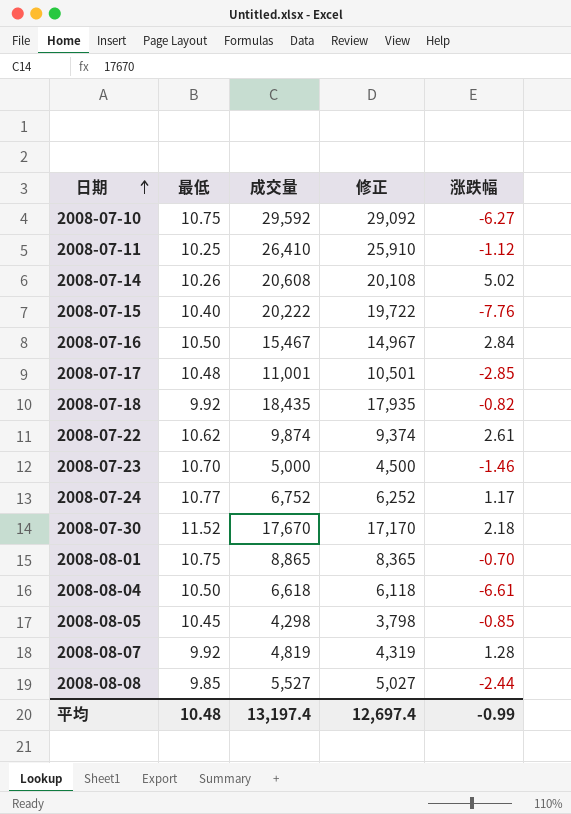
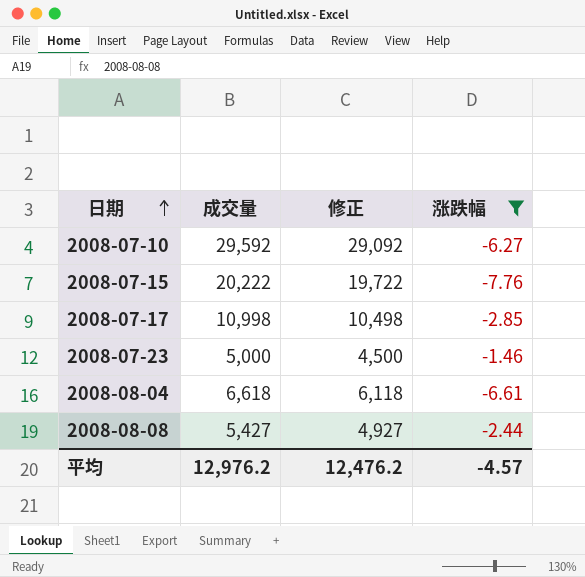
filter: none -> 涨跌幅 <= -1.46
column 最低 | position: 2 -> none
2008-07-17 | 成交量: 11,001 -> 10,998
2008-07-17 | 修正: 10,501 -> 10,498
2008-08-08 | 成交量: 5,527 -> 5,427
2008-08-08 | 修正: 5,027 -> 4,927
平均 | 成交量: 13,197.4 -> 12,976.2
平均 | 修正: 12,697.4 -> 12,476.2
平均 | 涨跌幅: -0.99 -> -4.57

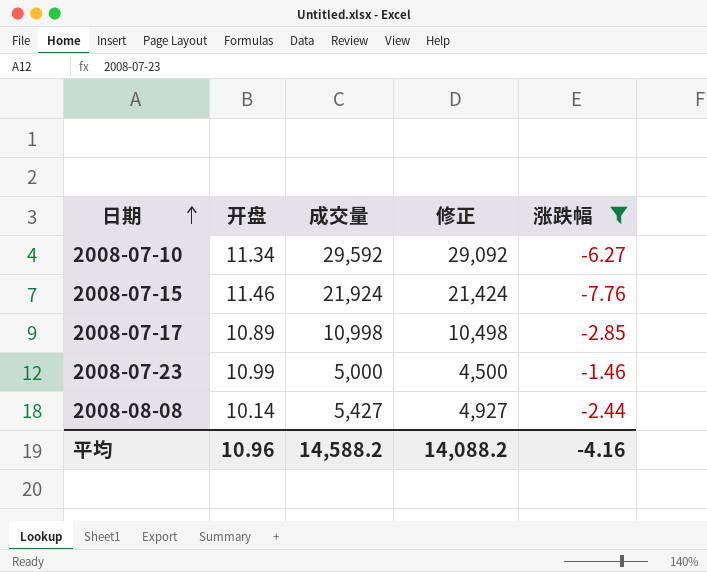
column 开盘 | position: none -> 2
row 2008-08-04: 6,618 | 6,118 | -6.61 -> none
2008-07-15 | 成交量: 20,222 -> 21,924
2008-07-15 | 修正: 19,722 -> 21,424
平均 | 成交量: 12,976.2 -> 14,588.2
平均 | 修正: 12,476.2 -> 14,088.2
平均 | 涨跌幅: -4.57 -> -4.16

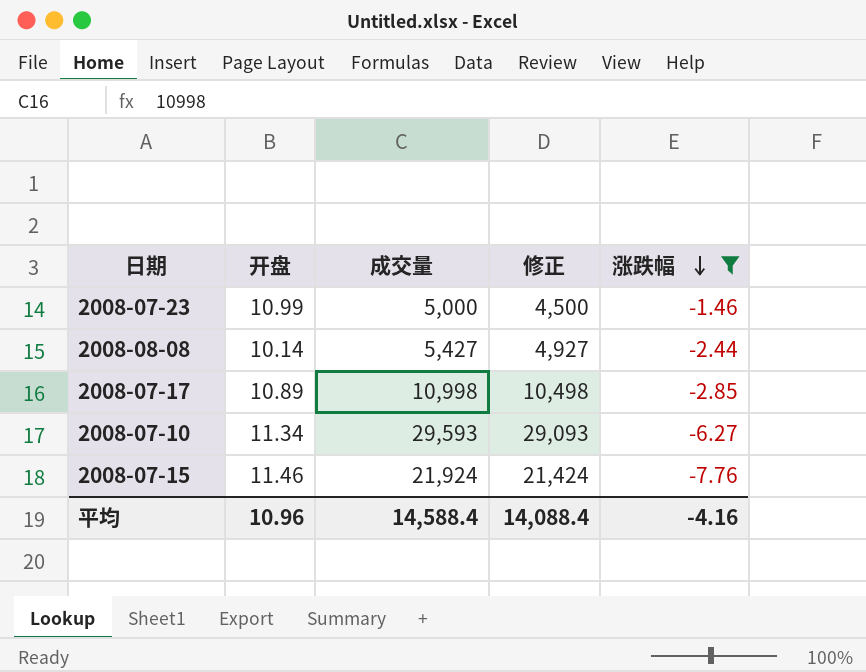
row order: 日期 ascending -> 涨跌幅 descending
2008-07-10 | 成交量: 29,592 -> 29,593
2008-07-10 | 修正: 29,092 -> 29,093
平均 | 成交量: 14,588.2 -> 14,588.4
平均 | 修正: 14,088.2 -> 14,088.4

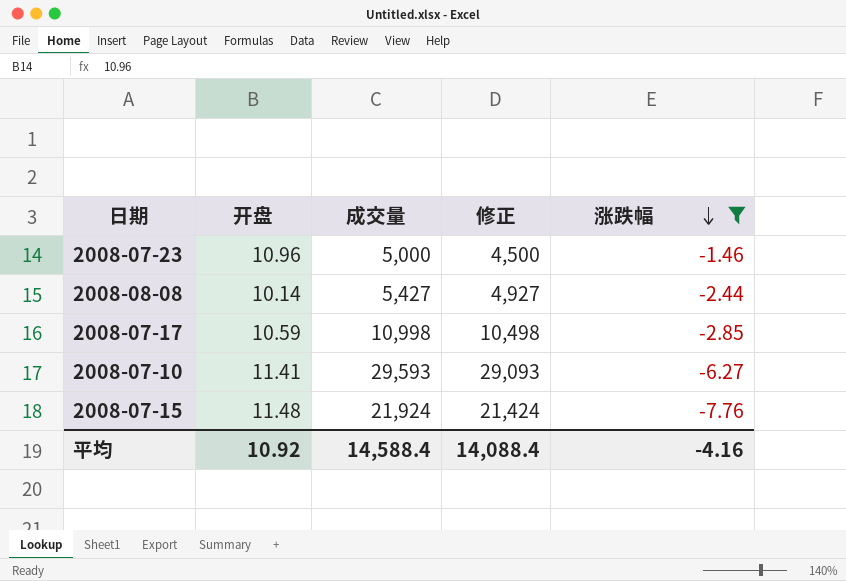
2008-07-23 | 开盘: 10.99 -> 10.96
2008-07-17 | 开盘: 10.89 -> 10.59
2008-07-10 | 开盘: 11.34 -> 11.41
2008-07-15 | 开盘: 11.46 -> 11.48
平均 | 开盘: 10.96 -> 10.92

